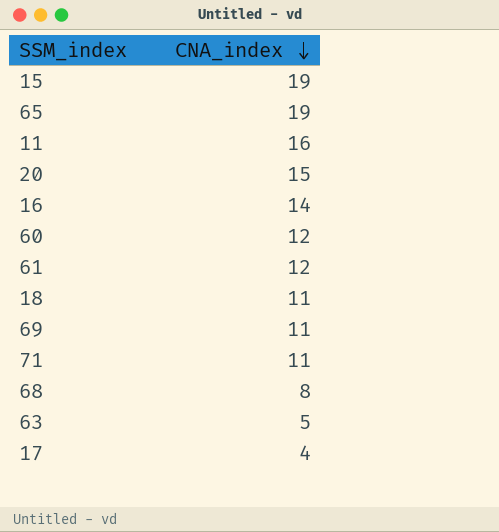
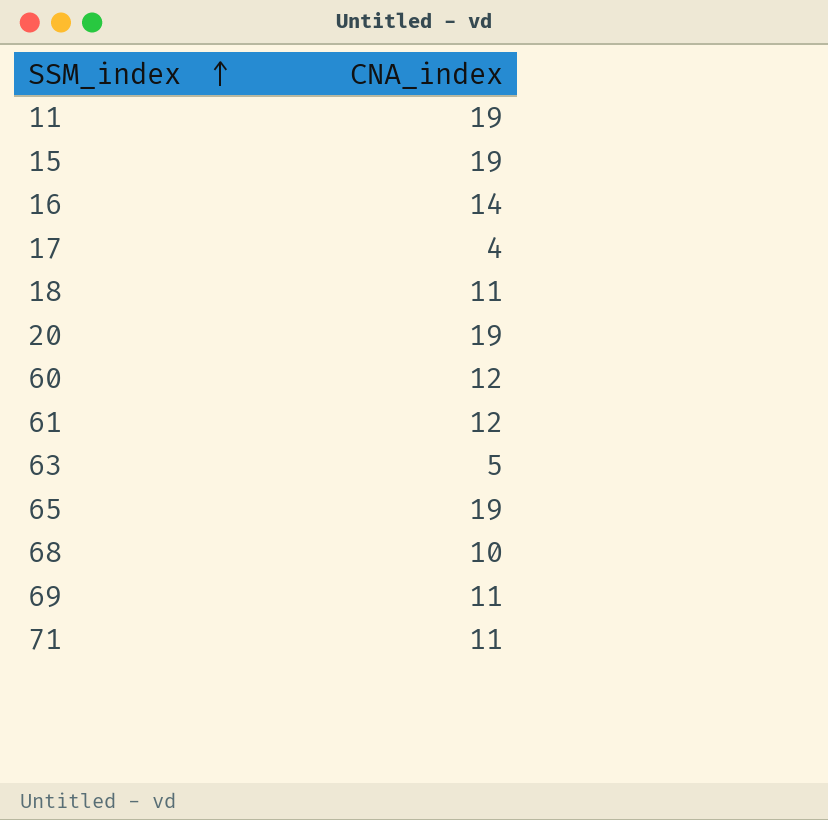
row order: CNA_index descending -> SSM_index ascending
11 | CNA_index: 16 -> 19
20 | CNA_index: 15 -> 19
68 | CNA_index: 8 -> 10

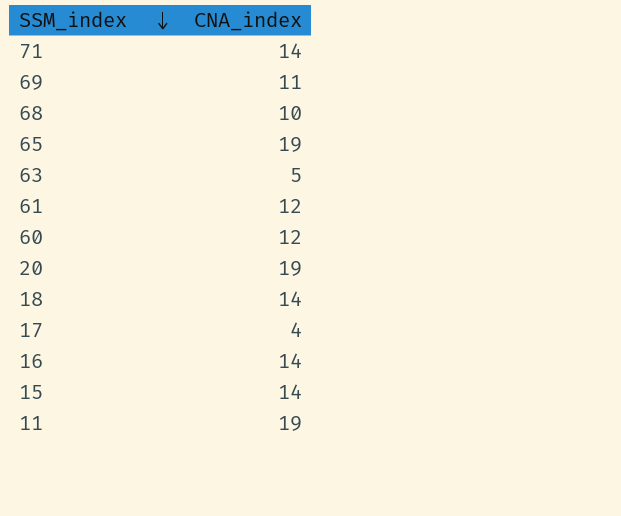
row order: SSM_index ascending -> SSM_index descending
71 | CNA_index: 11 -> 14
18 | CNA_index: 11 -> 14
15 | CNA_index: 19 -> 14

